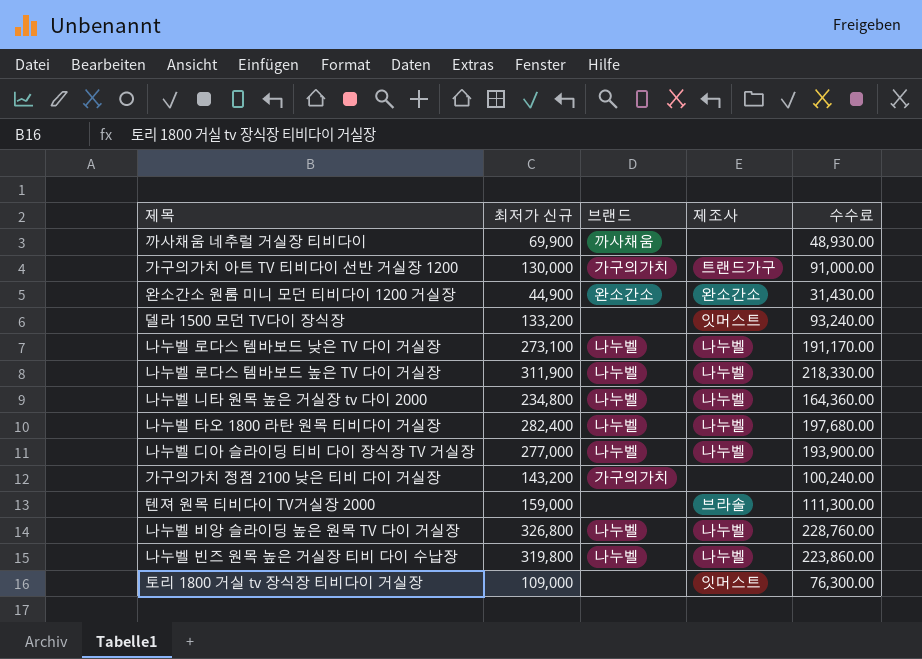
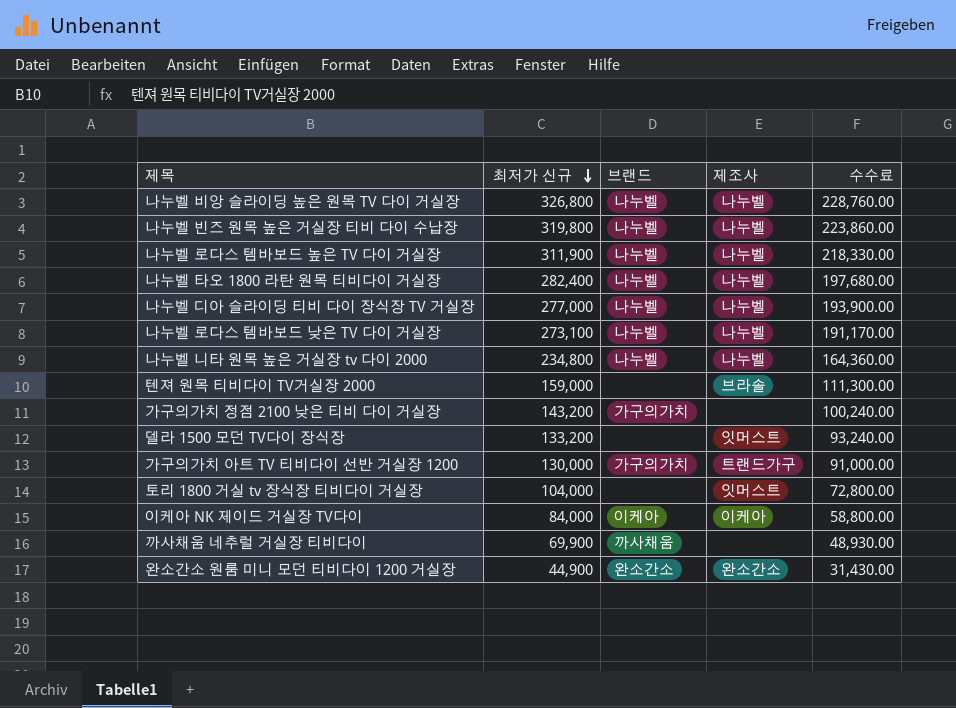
row order: none -> 최저가 신규 descending
토리 1800 거실 tv 장식장 티비다이 거실장 | 최저가 신규: 109,000 -> 104,000
토리 1800 거실 tv 장식장 티비다이 거실장 | 수수료: 76,300.00 -> 72,800.00
row 이케아 NK 제이드 거실장 TV다이: none -> 84,000 | 이케아 | 이케아 | 58,800.00

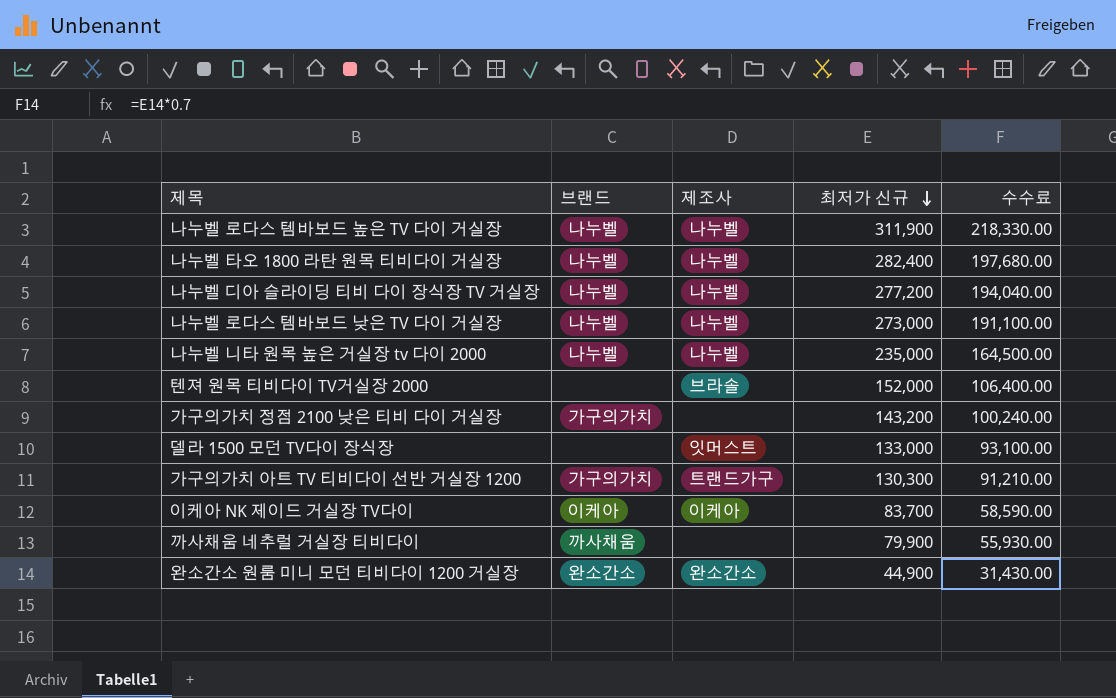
column 최저가 신규 | position: 2 -> 4
row 나누벨 비앙 슬라이딩 높은 원목 TV 다이 거실장: 326,800 | 나누벨 | 나누벨 | 228,760.00 -> none
row 나누벨 빈즈 원목 높은 거실장 티비 다이 수납장: 319,800 | 나누벨 | 나누벨 | 223,860.00 -> none
row 토리 1800 거실 tv 장식장 티비다이 거실장: 104,000 | none | 잇머스트 | 72,800.00 -> none
나누벨 디아 슬라이딩 티비 다이 장식장 TV 거실장 | 최저가 신규: 277,000 -> 277,200
나누벨 디아 슬라이딩 티비 다이 장식장 TV 거실장 | 수수료: 193,900.00 -> 194,040.00
나누벨 로다스 템바보드 낮은 TV 다이 거실장 | 최저가 신규: 273,100 -> 273,000
나누벨 로다스 템바보드 낮은 TV 다이 거실장 | 수수료: 191,170.00 -> 191,100.00
나누벨 니타 원목 높은 거실장 tv 다이 2000 | 최저가 신규: 234,800 -> 235,000
나누벨 니타 원목 높은 거실장 tv 다이 2000 | 수수료: 164,360.00 -> 164,500.00
텐져 원목 티비다이 TV거실장 2000 | 최저가 신규: 159,000 -> 152,000
텐져 원목 티비다이 TV거실장 2000 | 수수료: 111,300.00 -> 106,400.00
델라 1500 모던 TV다이 장식장 | 최저가 신규: 133,200 -> 133,000
델라 1500 모던 TV다이 장식장 | 수수료: 93,240.00 -> 93,100.00
가구의가치 아트 TV 티비다이 선반 거실장 1200 | 최저가 신규: 130,000 -> 130,300
가구의가치 아트 TV 티비다이 선반 거실장 1200 | 수수료: 91,000.00 -> 91,210.00
이케아 NK 제이드 거실장 TV다이 | 최저가 신규: 84,000 -> 83,700
이케아 NK 제이드 거실장 TV다이 | 수수료: 58,800.00 -> 58,590.00
까사채움 네추럴 거실장 티비다이 | 최저가 신규: 69,900 -> 79,900
까사채움 네추럴 거실장 티비다이 | 수수료: 48,930.00 -> 55,930.00

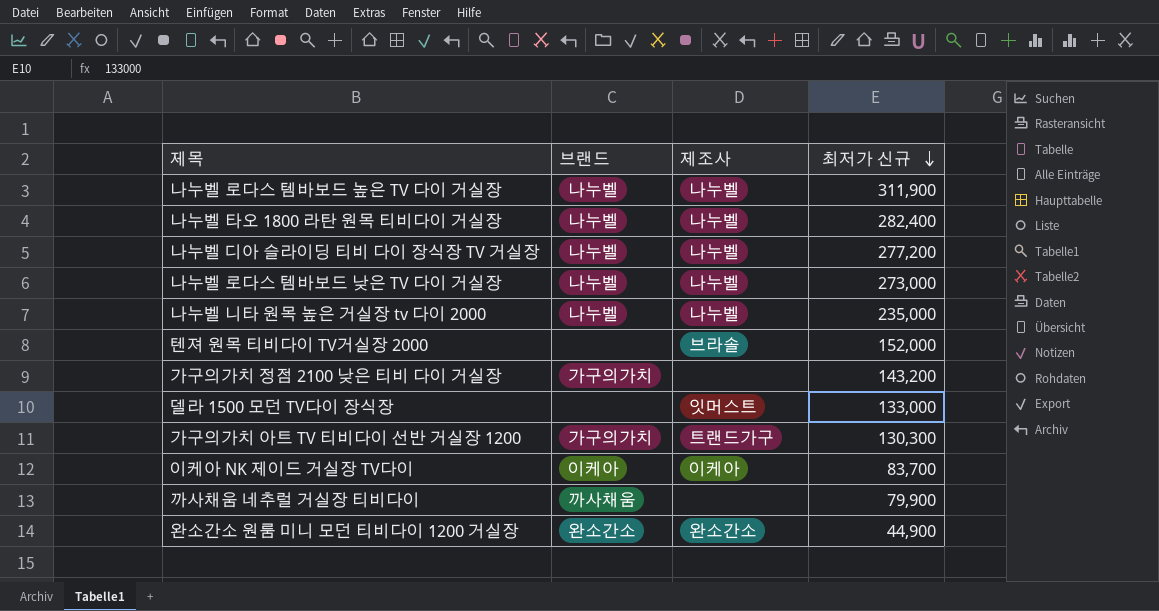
column 수수료 | formula: [최저가 신규] * 0.7 -> none

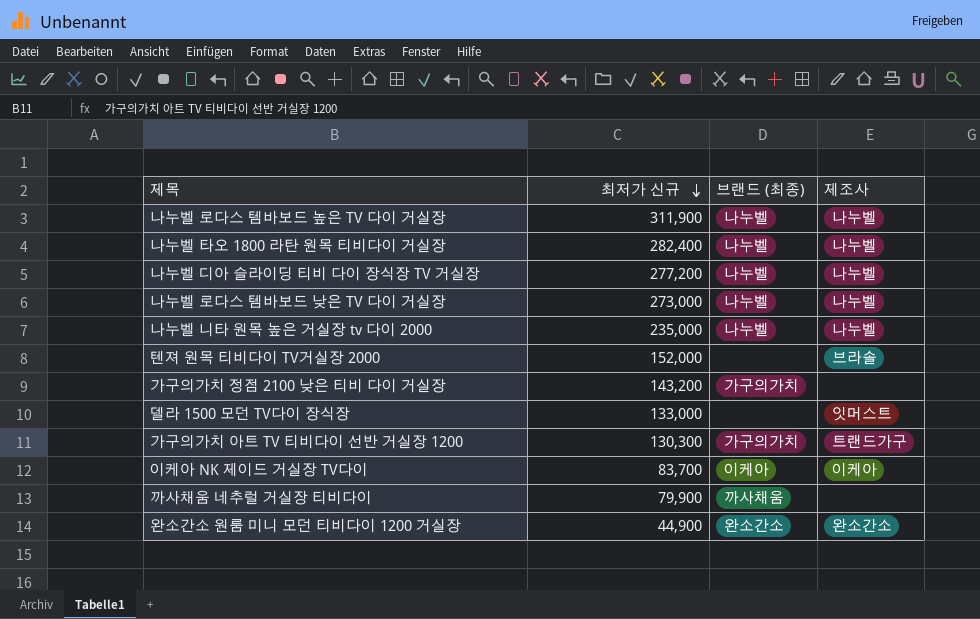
column 최저가 신규 | position: 4 -> 2
column name: 브랜드 -> 브랜드 (최종)

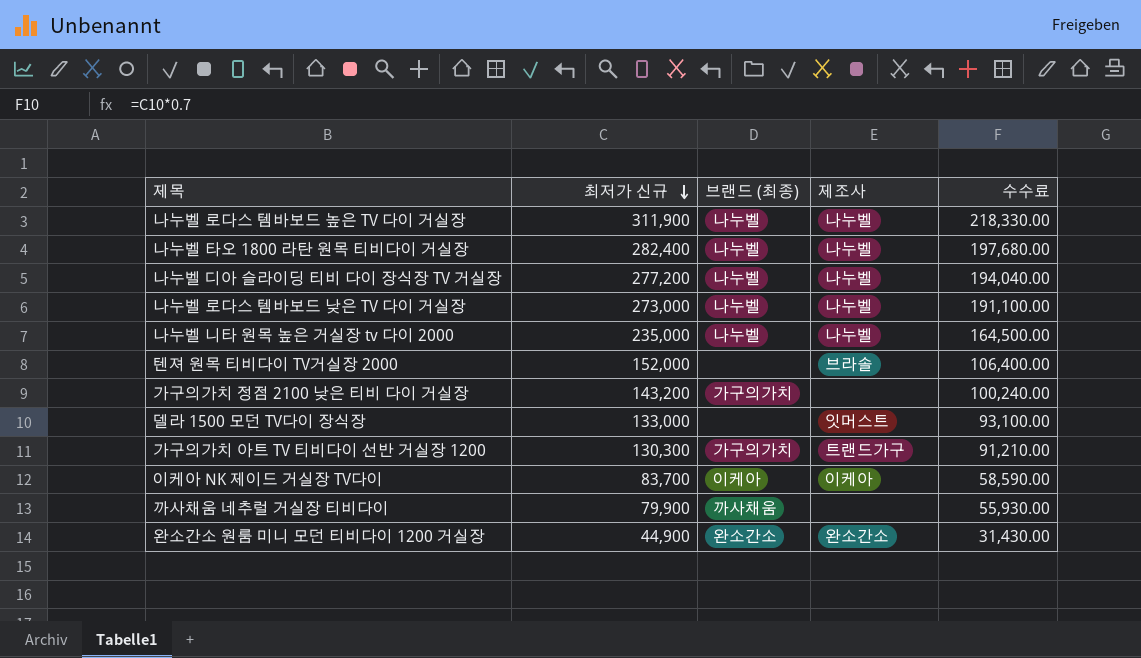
column 수수료 | formula: none -> [최저가 신규] * 0.7

